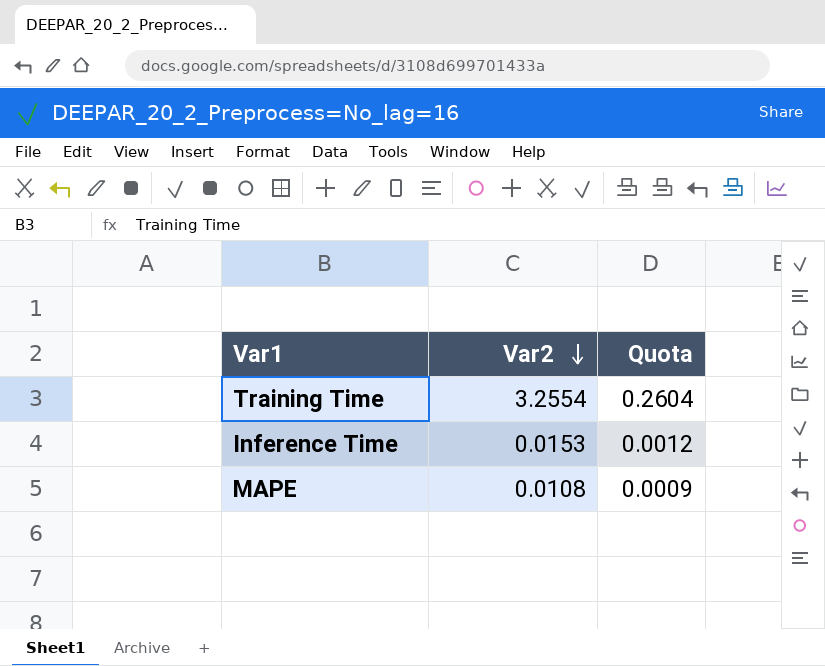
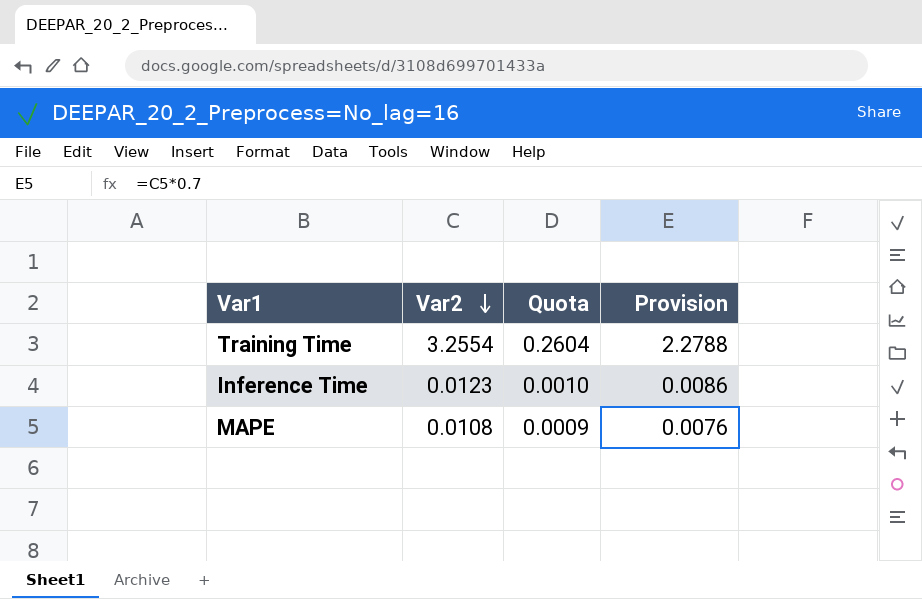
column Provision | formula: none -> [Var2] * 0.7
Inference Time | Var2: 0.0153 -> 0.0123
Inference Time | Quota: 0.0012 -> 0.0010

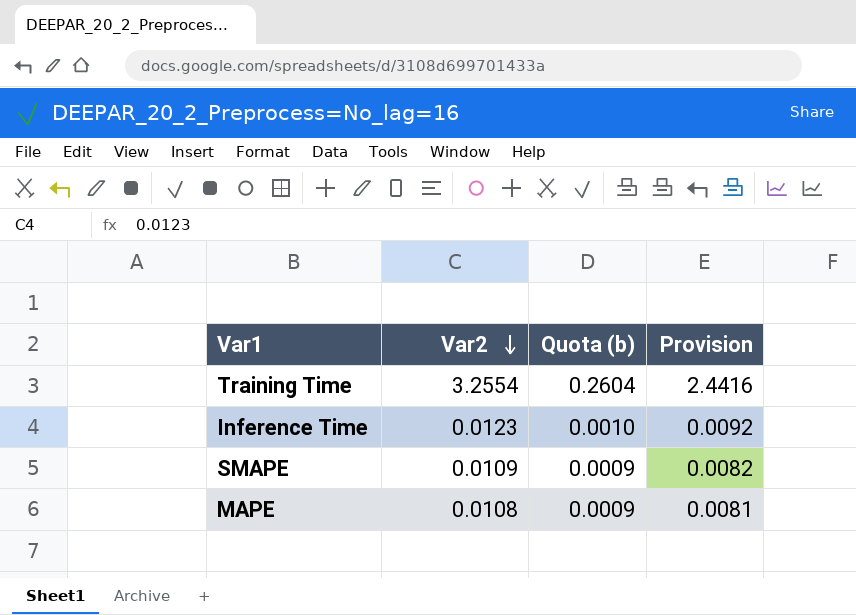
column name: Quota -> Quota (b)
column Provision | formula: [Var2] * 0.7 -> [Var2] * 0.75
row SMAPE: none -> 0.0109 | 0.0009 | 0.0082

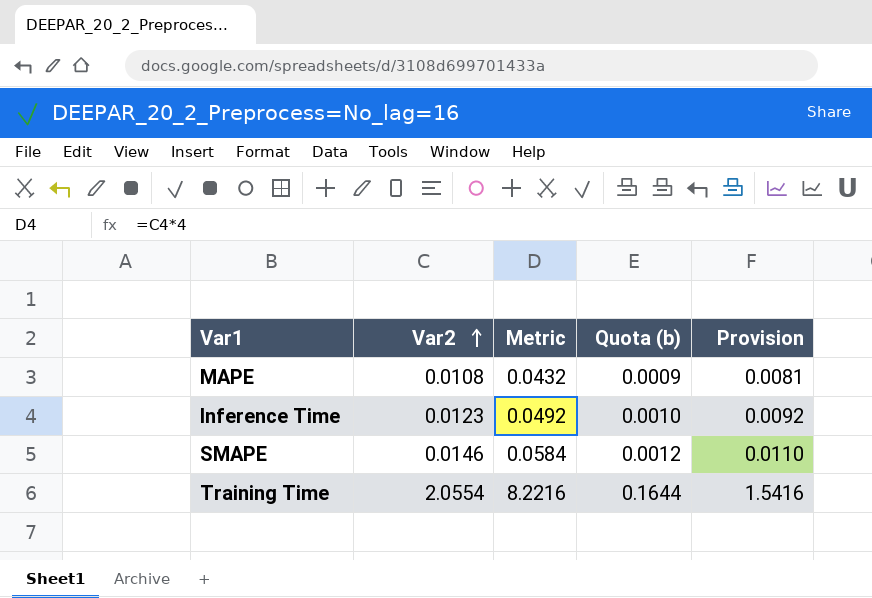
row order: Var2 descending -> Var2 ascending
column Metric | formula: none -> [Var2] * 4
SMAPE | Var2: 0.0109 -> 0.0146
SMAPE | Quota (b): 0.0009 -> 0.0012
SMAPE | Provision: 0.0082 -> 0.0110
Training Time | Var2: 3.2554 -> 2.0554
Training Time | Quota (b): 0.2604 -> 0.1644
Training Time | Provision: 2.4416 -> 1.5416

